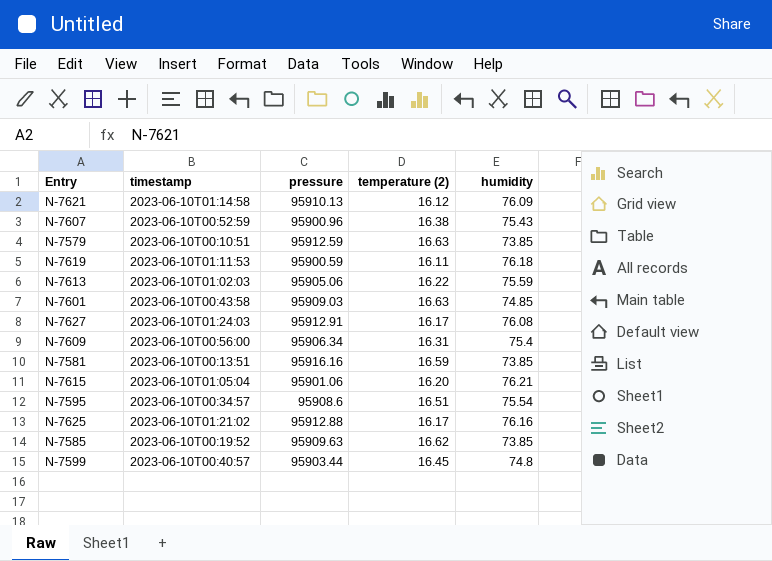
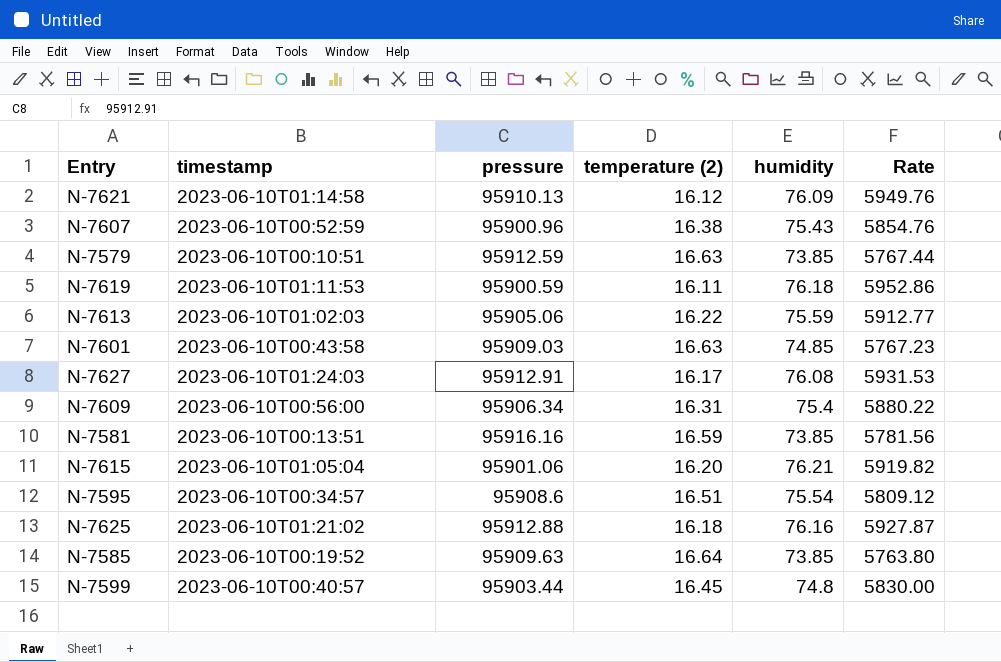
column Rate | formula: none -> [pressure] / [temperature (2)]
N-7625 | temperature (2): 16.17 -> 16.18
N-7585 | temperature (2): 16.62 -> 16.64

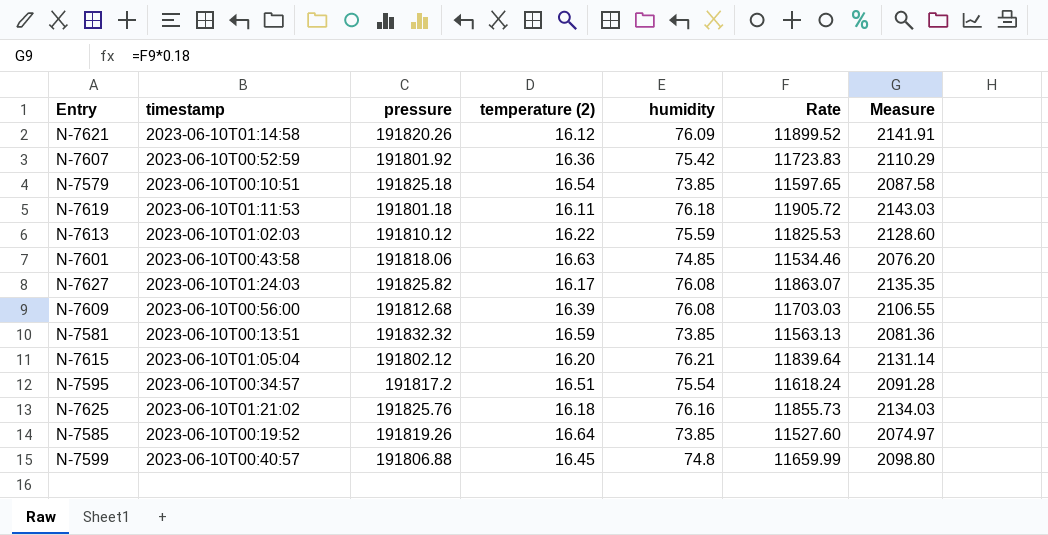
column Measure | formula: none -> [Rate] * 0.18
N-7621 | pressure: 95910.13 -> 191820.26
N-7621 | Rate: 5949.76 -> 11899.52
N-7607 | pressure: 95900.96 -> 191801.92
N-7607 | temperature (2): 16.38 -> 16.36
N-7607 | humidity: 75.43 -> 75.42
N-7607 | Rate: 5854.76 -> 11723.83
N-7579 | pressure: 95912.59 -> 191825.18
N-7579 | temperature (2): 16.63 -> 16.54
N-7579 | Rate: 5767.44 -> 11597.65
N-7619 | pressure: 95900.59 -> 191801.18
N-7619 | Rate: 5952.86 -> 11905.72
N-7613 | pressure: 95905.06 -> 191810.12
N-7613 | Rate: 5912.77 -> 11825.53
N-7601 | pressure: 95909.03 -> 191818.06
N-7601 | Rate: 5767.23 -> 11534.46
N-7627 | pressure: 95912.91 -> 191825.82
N-7627 | Rate: 5931.53 -> 11863.07
N-7609 | pressure: 95906.34 -> 191812.68
N-7609 | temperature (2): 16.31 -> 16.39
N-7609 | humidity: 75.4 -> 76.08
N-7609 | Rate: 5880.22 -> 11703.03
N-7581 | pressure: 95916.16 -> 191832.32
N-7581 | Rate: 5781.56 -> 11563.13
N-7615 | pressure: 95901.06 -> 191802.12
N-7615 | Rate: 5919.82 -> 11839.64
N-7595 | pressure: 95908.6 -> 191817.2
N-7595 | Rate: 5809.12 -> 11618.24
N-7625 | pressure: 95912.88 -> 191825.76
N-7625 | Rate: 5927.87 -> 11855.73
N-7585 | pressure: 95909.63 -> 191819.26
N-7585 | Rate: 5763.80 -> 11527.60
N-7599 | pressure: 95903.44 -> 191806.88
N-7599 | Rate: 5830.00 -> 11659.99

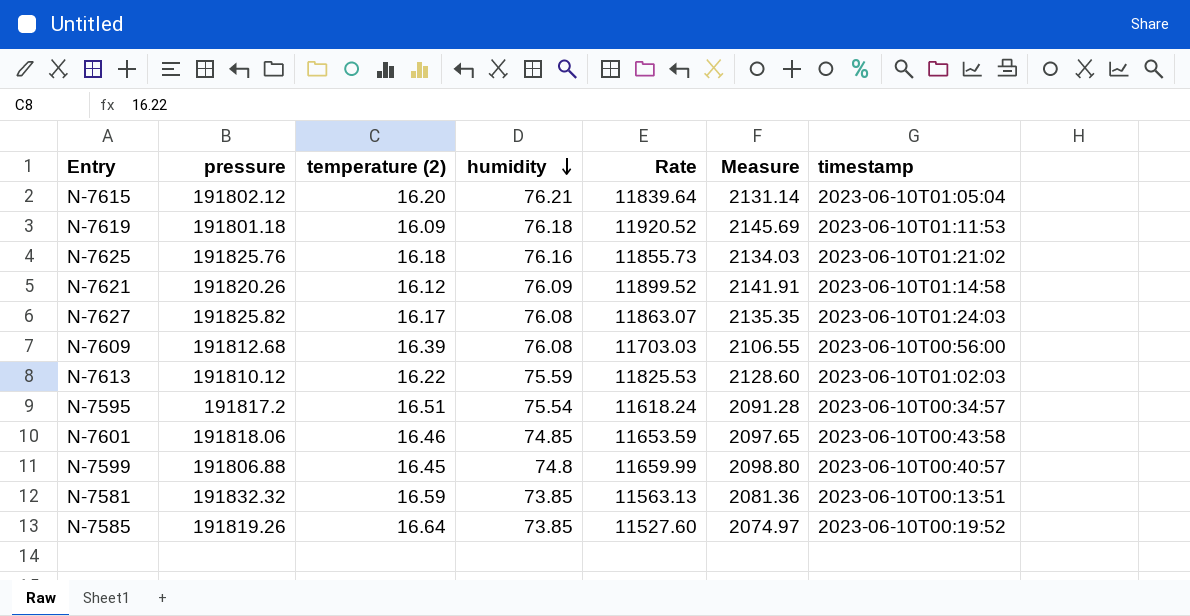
row order: none -> humidity descending
column timestamp | position: 2 -> 7
row N-7607: 2023-06-10T00:52:59 | 191801.92 | 16.36 | 75.42 | 11723.83 | 2110.29 -> none
row N-7579: 2023-06-10T00:10:51 | 191825.18 | 16.54 | 73.85 | 11597.65 | 2087.58 -> none
N-7619 | temperature (2): 16.11 -> 16.09
N-7619 | Rate: 11905.72 -> 11920.52
N-7619 | Measure: 2143.03 -> 2145.69
N-7601 | temperature (2): 16.63 -> 16.46
N-7601 | Rate: 11534.46 -> 11653.59
N-7601 | Measure: 2076.20 -> 2097.65

